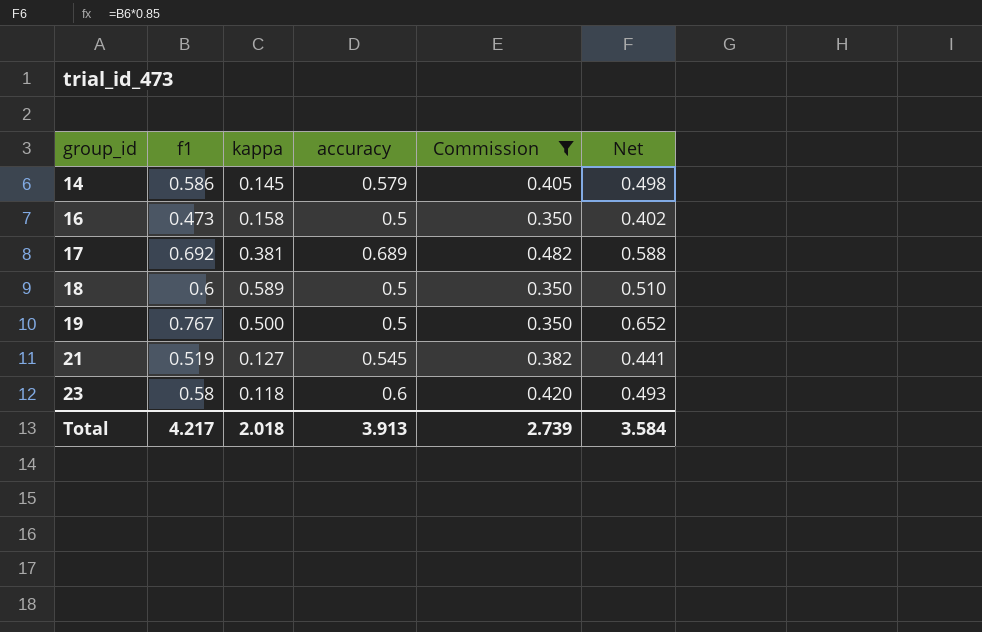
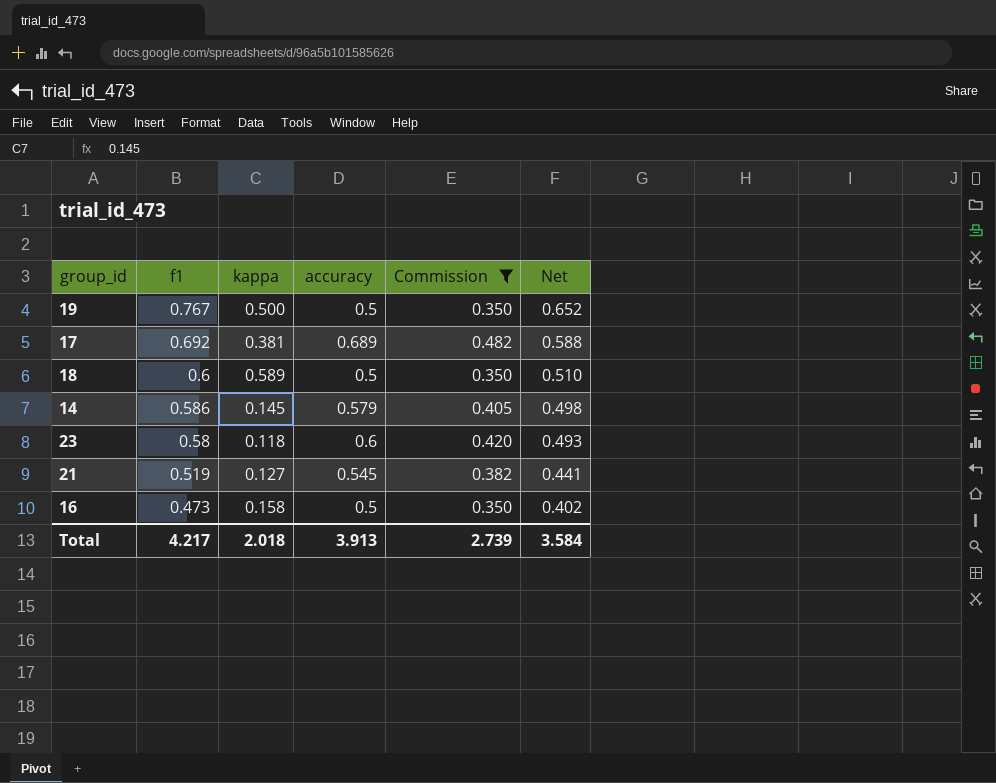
row order: group_id ascending -> f1 descending

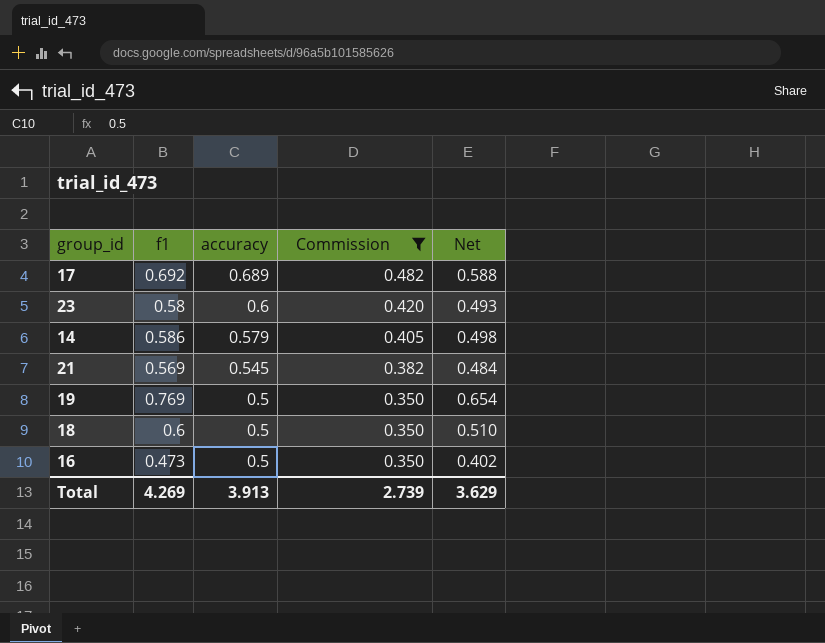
row order: f1 descending -> accuracy descending
column kappa | position: 3 -> none
21 | f1: 0.519 -> 0.569
21 | Net: 0.441 -> 0.484
19 | f1: 0.767 -> 0.769
19 | Net: 0.652 -> 0.654
Total | f1: 4.217 -> 4.269
Total | Net: 3.584 -> 3.629

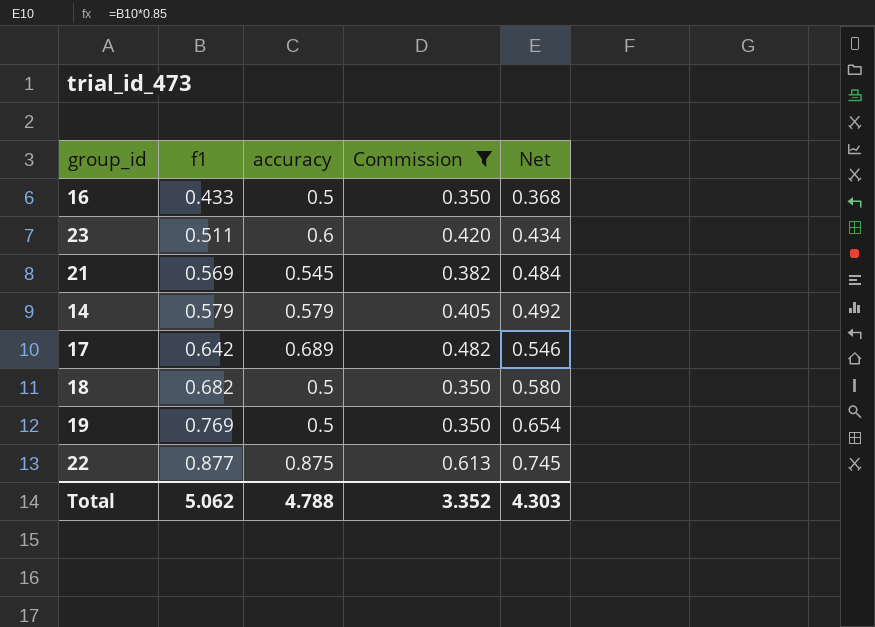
row order: accuracy descending -> f1 ascending
16 | f1: 0.473 -> 0.433
16 | Net: 0.402 -> 0.368
23 | f1: 0.58 -> 0.511
23 | Net: 0.493 -> 0.434
14 | f1: 0.586 -> 0.579
14 | Net: 0.498 -> 0.492
17 | f1: 0.692 -> 0.642
17 | Net: 0.588 -> 0.546
18 | f1: 0.6 -> 0.682
18 | Net: 0.510 -> 0.580
row 22: none -> 0.877 | 0.875 | 0.613 | 0.745
Total | f1: 4.269 -> 5.062
Total | accuracy: 3.913 -> 4.788
Total | Commission: 2.739 -> 3.352
Total | Net: 3.629 -> 4.303

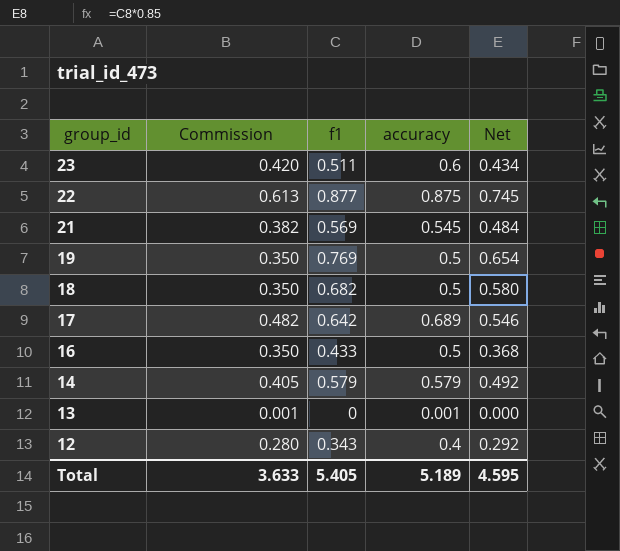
filter: Commission >= 0.350 -> none
row order: f1 ascending -> group_id descending
column Commission | position: 4 -> 2
Total | Commission: 3.352 -> 3.633
Total | f1: 5.062 -> 5.405
Total | accuracy: 4.788 -> 5.189
Total | Net: 4.303 -> 4.595

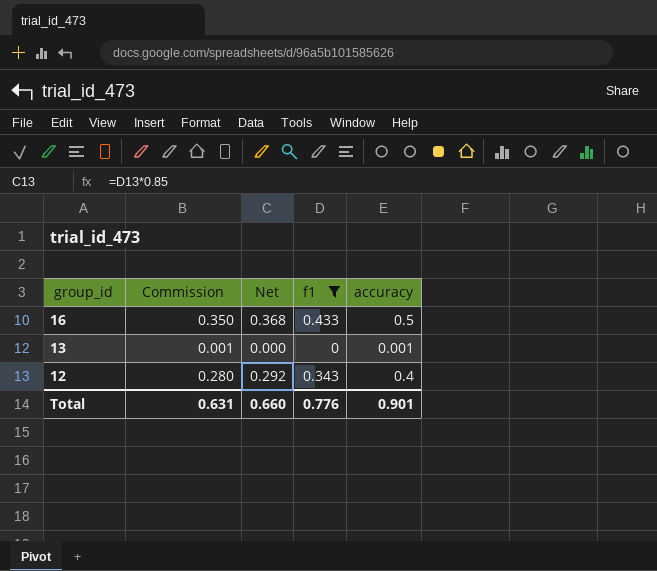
filter: none -> f1 <= 0.433
column Net | position: 5 -> 3
Total | Commission: 3.633 -> 0.631
Total | Net: 4.595 -> 0.660
Total | f1: 5.405 -> 0.776
Total | accuracy: 5.189 -> 0.901

